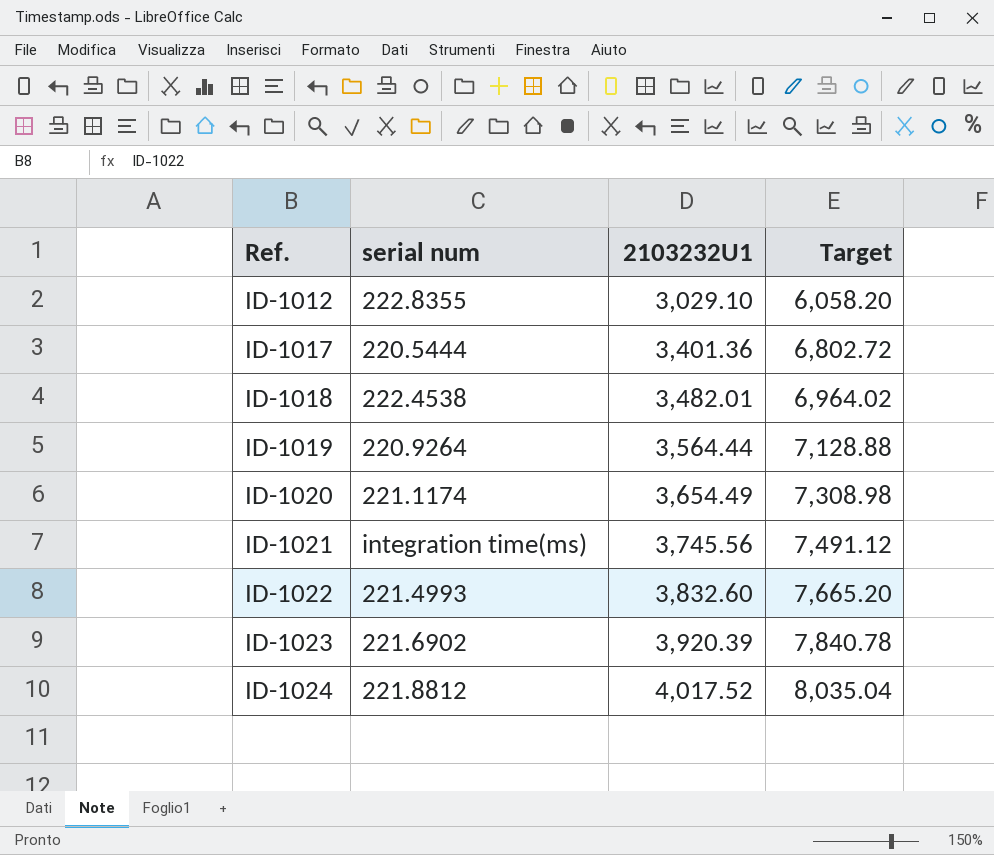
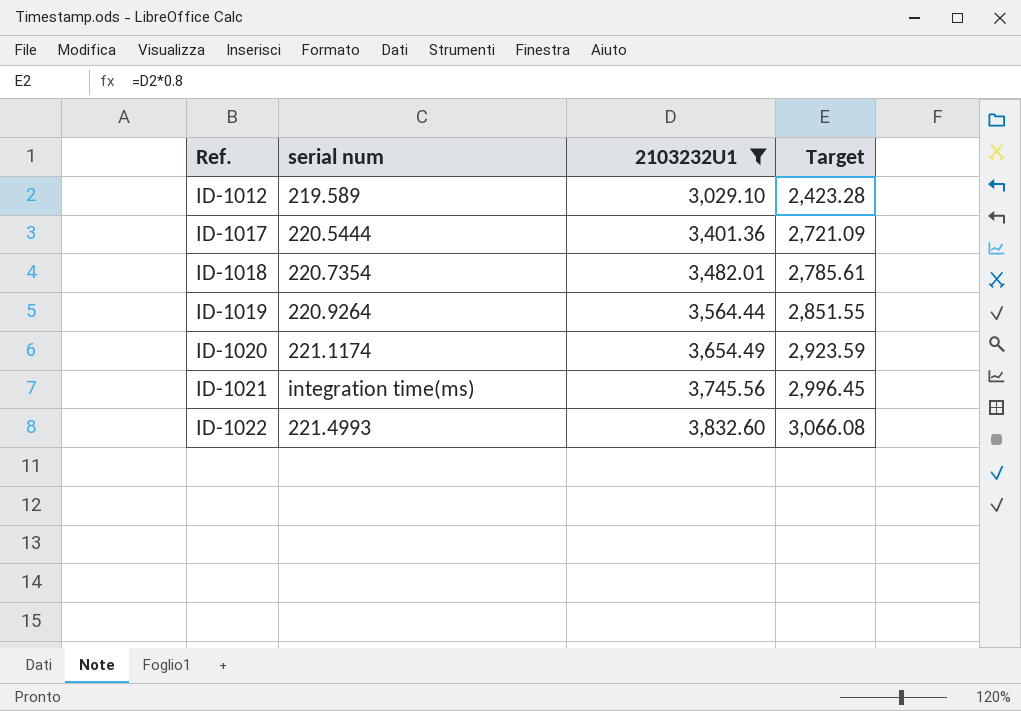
filter: none -> 2103232U1 <= 3,832.60
column Target | formula: [2103232U1] * 2 -> [2103232U1] * 0.8
ID-1012 | serial num: 222.8355 -> 219.589
ID-1018 | serial num: 222.4538 -> 220.7354

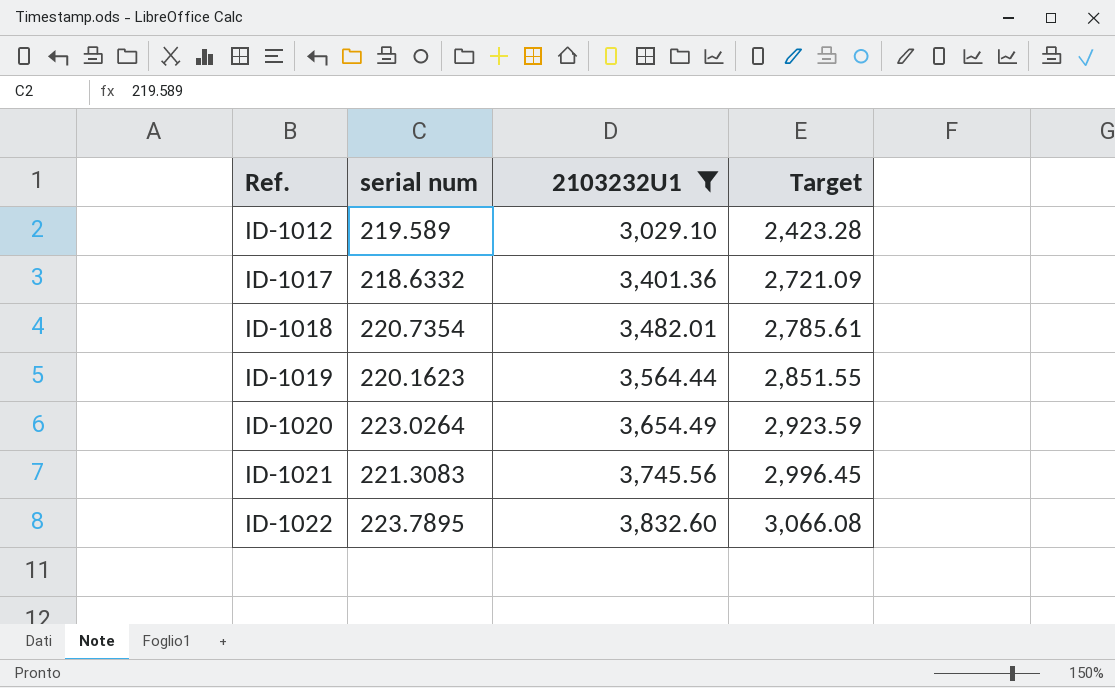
ID-1017 | serial num: 220.5444 -> 218.6332
ID-1019 | serial num: 220.9264 -> 220.1623
ID-1020 | serial num: 221.1174 -> 223.0264
ID-1021 | serial num: integration time(ms) -> 221.3083
ID-1022 | serial num: 221.4993 -> 223.7895

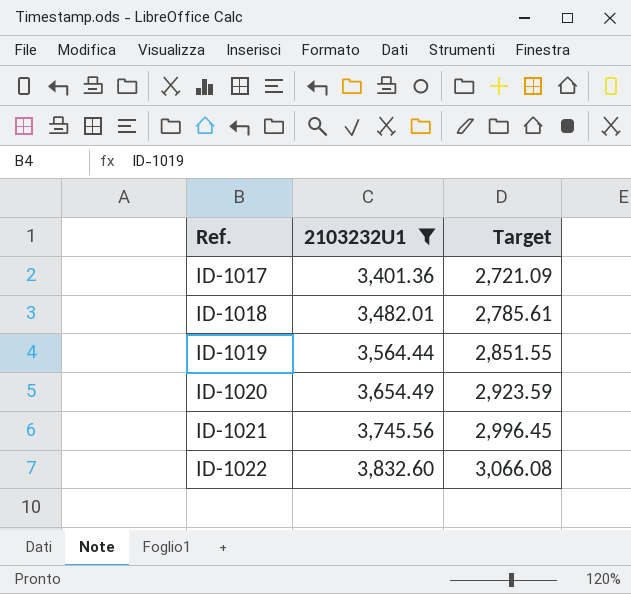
column serial num | position: 2 -> none
row ID-1012: 219.589 | 3,029.10 | 2,423.28 -> none

